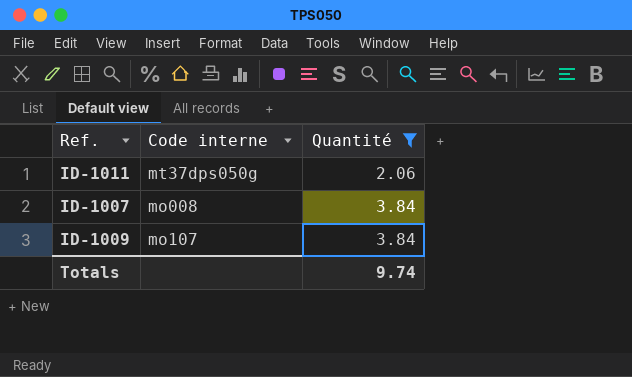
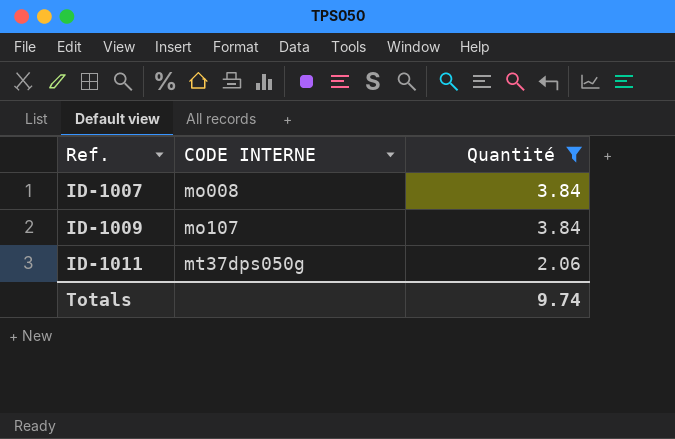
row order: Quantité ascending -> Ref. ascending
column name: Code interne -> CODE INTERNE

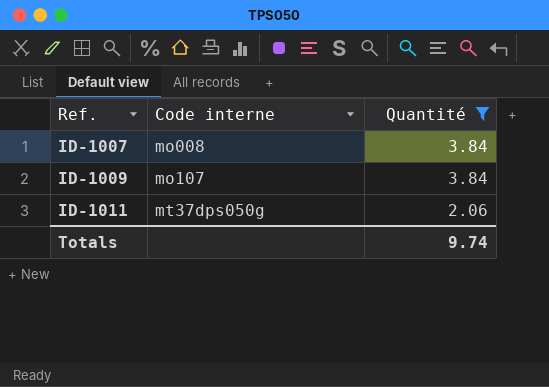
column name: CODE INTERNE -> Code interne

